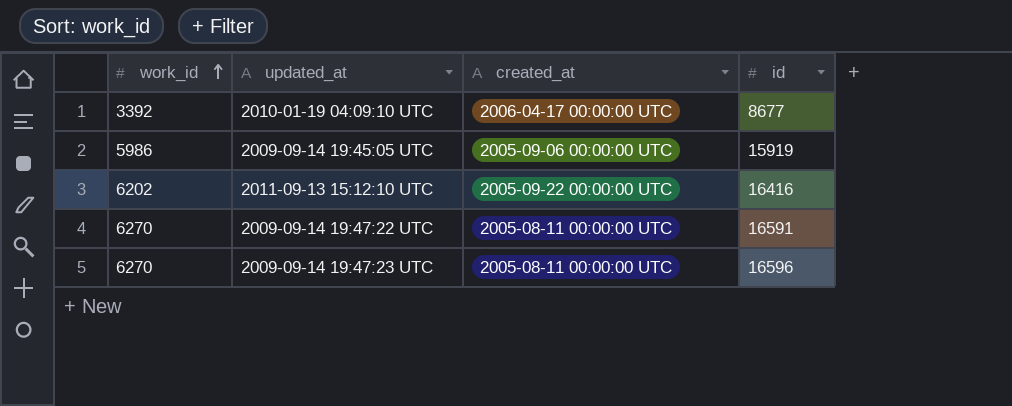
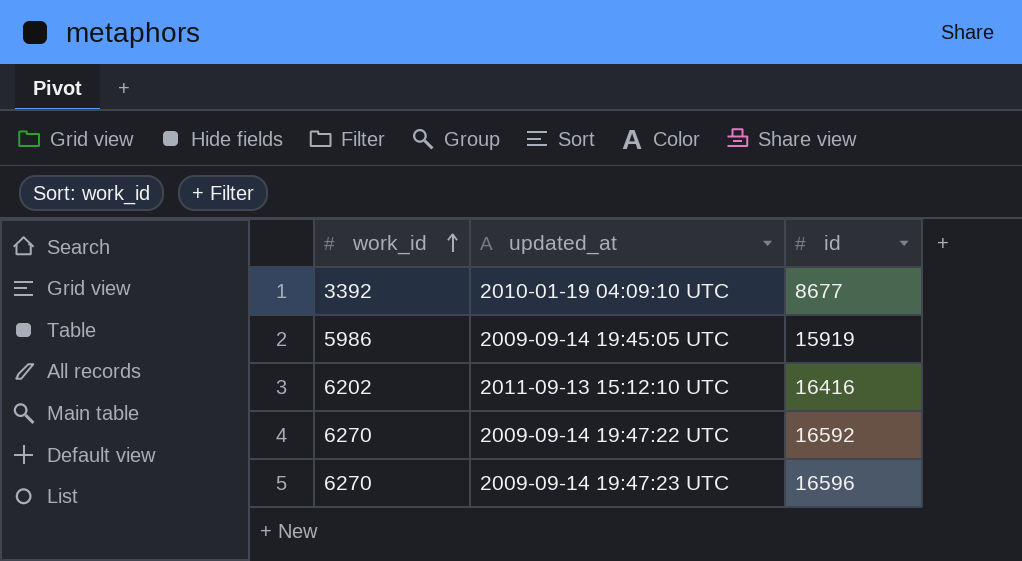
column created_at | position: 3 -> none
2009-09-14 19:47:22 UTC | id: 16591 -> 16592

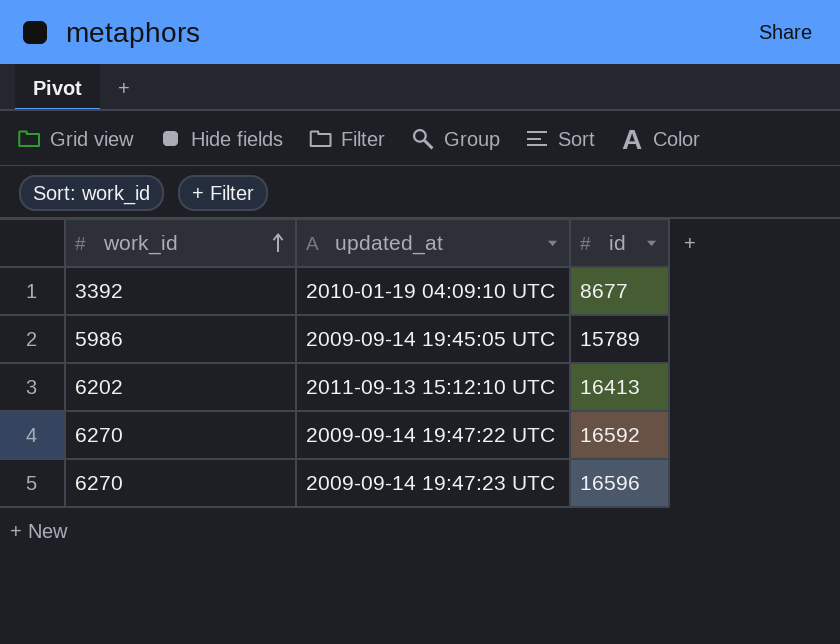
2009-09-14 19:45:05 UTC | id: 15919 -> 15789
2011-09-13 15:12:10 UTC | id: 16416 -> 16413

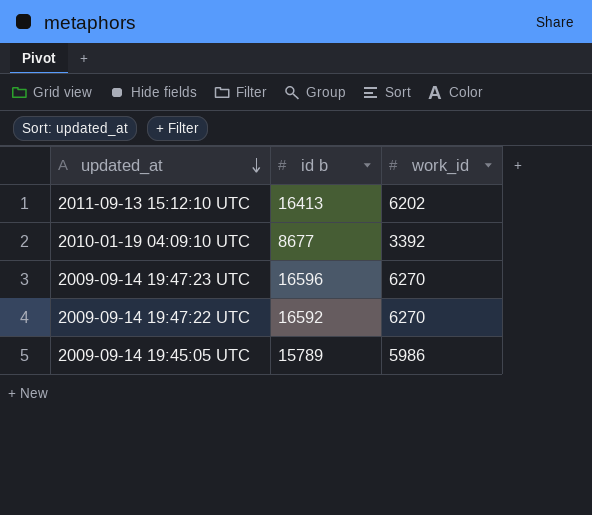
row order: work_id ascending -> updated_at descending
column name: id -> id b
column work_id | position: 1 -> 3

